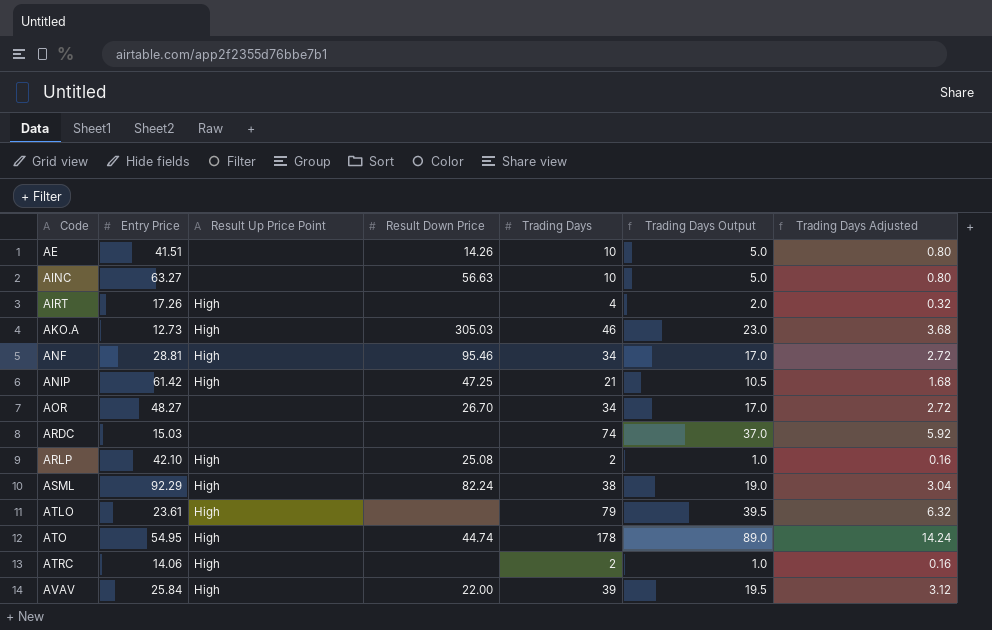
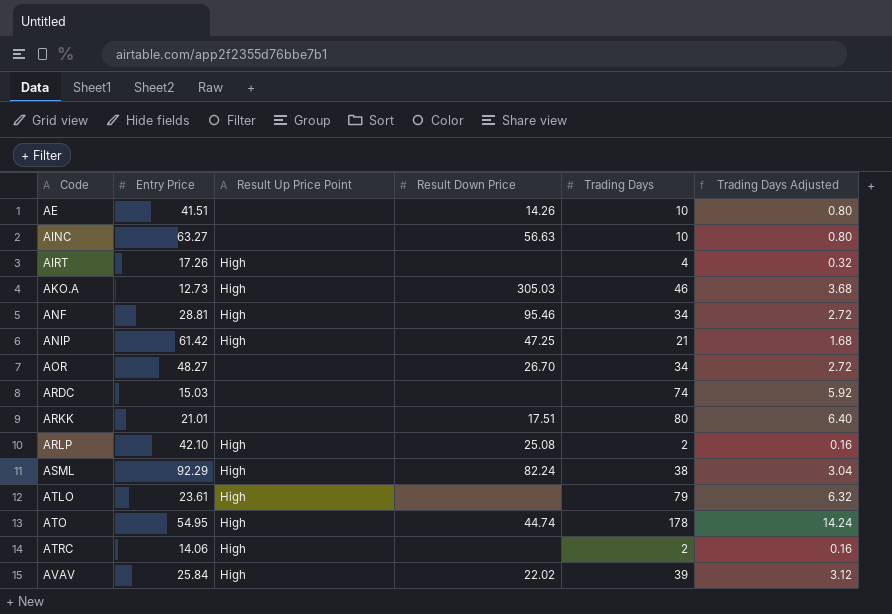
column Trading Days Output | formula: [Trading Days] * 0.5 -> none
row ARKK: none -> 21.01 | none | 17.51 | 80 | 6.40
AVAV | Result Down Price: 22.00 -> 22.02

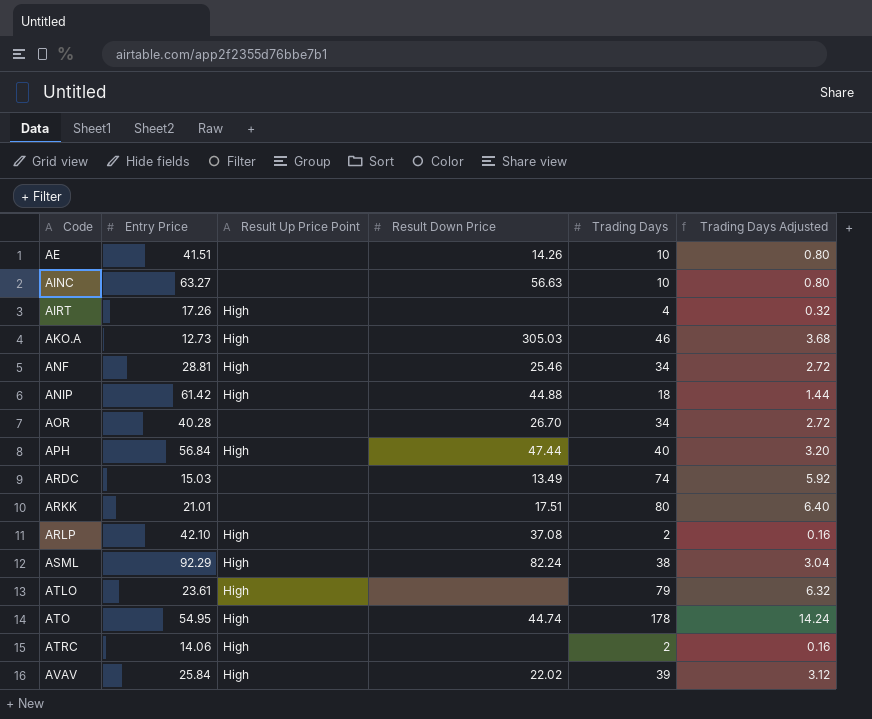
ANF | Result Down Price: 95.46 -> 25.46
ANIP | Result Down Price: 47.25 -> 44.88
ANIP | Trading Days: 21 -> 18
ANIP | Trading Days Adjusted: 1.68 -> 1.44
AOR | Entry Price: 48.27 -> 40.28
row APH: none -> 56.84 | High | 47.44 | 40 | 3.20
ARDC | Result Down Price: none -> 13.49
ARLP | Result Down Price: 25.08 -> 37.08

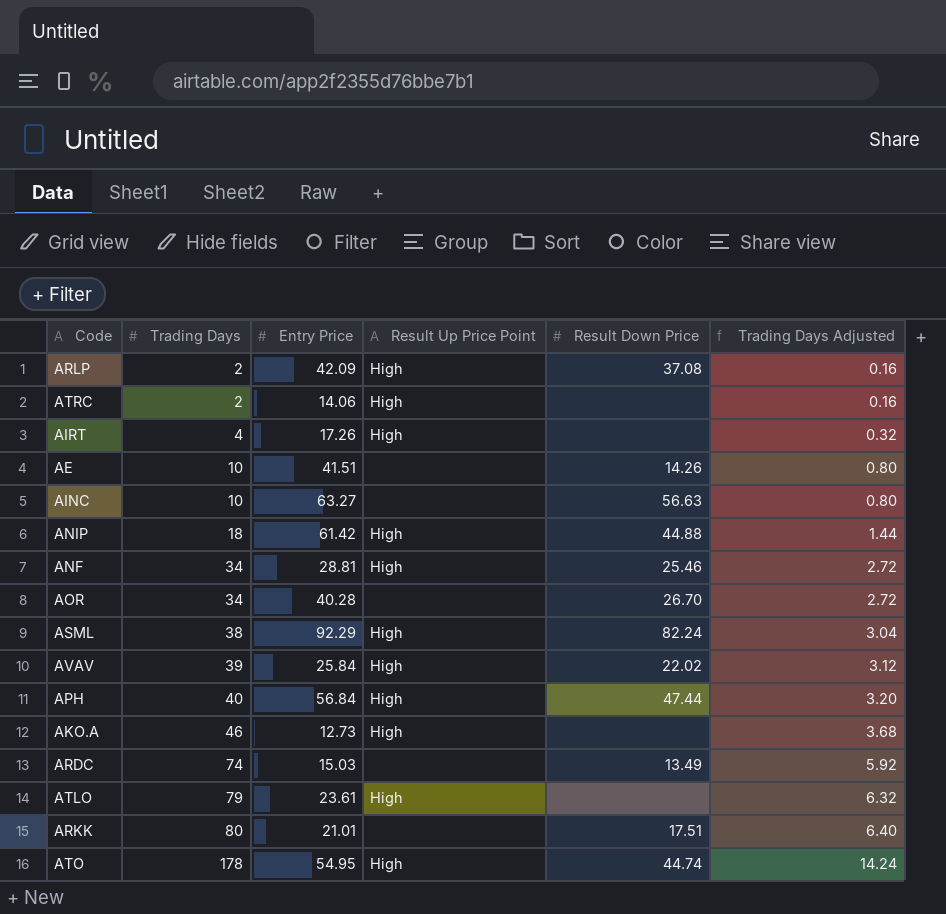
row order: Code ascending -> Trading Days ascending
column Trading Days | position: 5 -> 2
ARLP | Entry Price: 42.10 -> 42.09
AKO.A | Result Down Price: 305.03 -> none

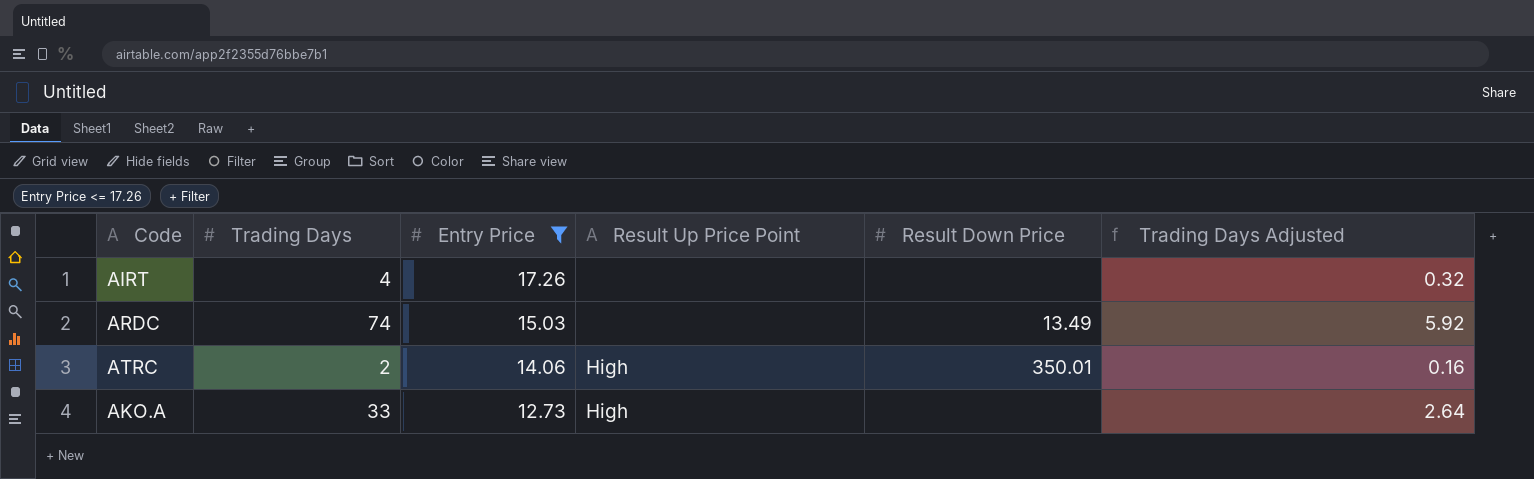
filter: none -> Entry Price <= 17.26
row order: Trading Days ascending -> Entry Price descending
AIRT | Result Up Price Point: High -> none
ATRC | Result Down Price: none -> 350.01
AKO.A | Trading Days: 46 -> 33
AKO.A | Trading Days Adjusted: 3.68 -> 2.64

